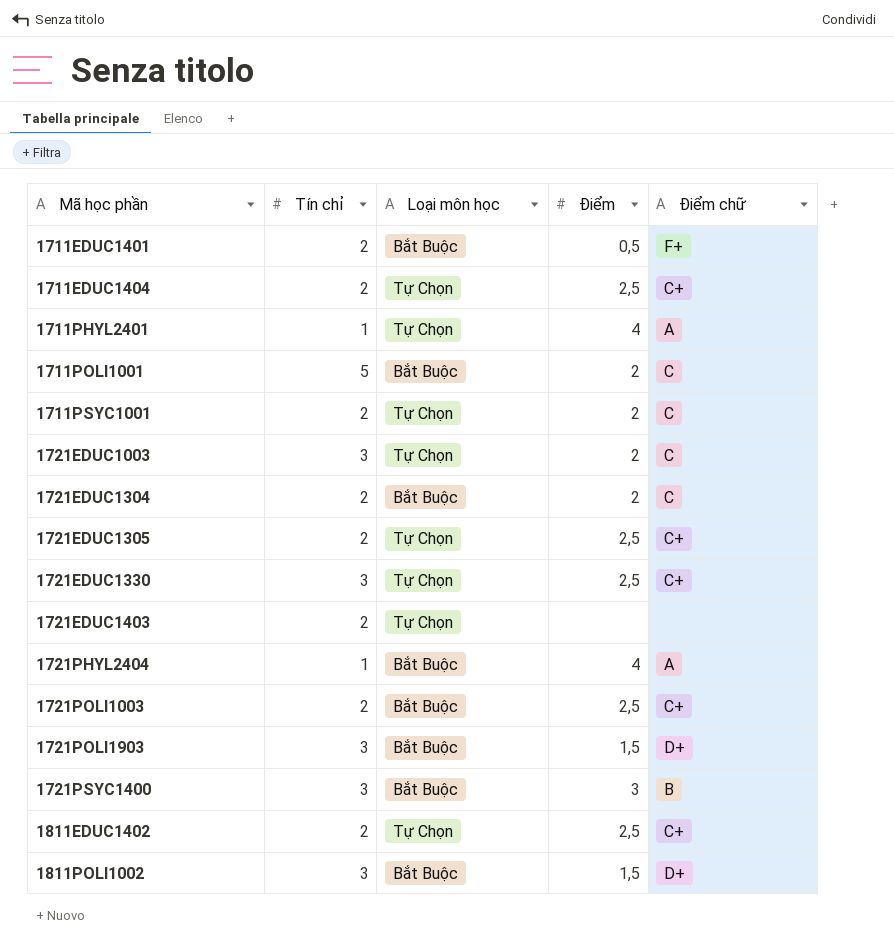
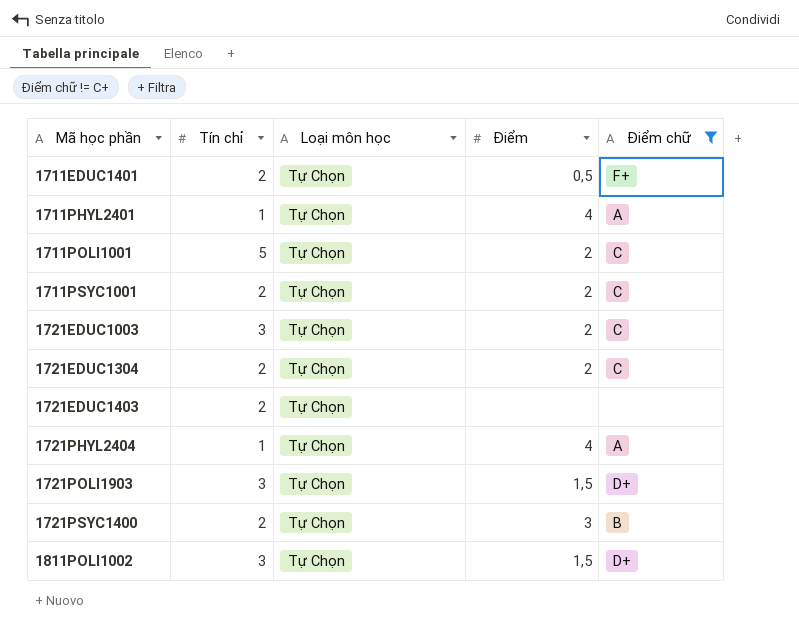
filter: none -> Điểm chữ != C+
1711EDUC1401 | Loại môn học: Bắt Buộc -> Tự Chọn
1711POLI1001 | Loại môn học: Bắt Buộc -> Tự Chọn
1721EDUC1304 | Loại môn học: Bắt Buộc -> Tự Chọn
1721PHYL2404 | Loại môn học: Bắt Buộc -> Tự Chọn
1721POLI1903 | Loại môn học: Bắt Buộc -> Tự Chọn
1721PSYC1400 | Tín chỉ: 3 -> 2
1721PSYC1400 | Loại môn học: Bắt Buộc -> Tự Chọn
1811POLI1002 | Loại môn học: Bắt Buộc -> Tự Chọn

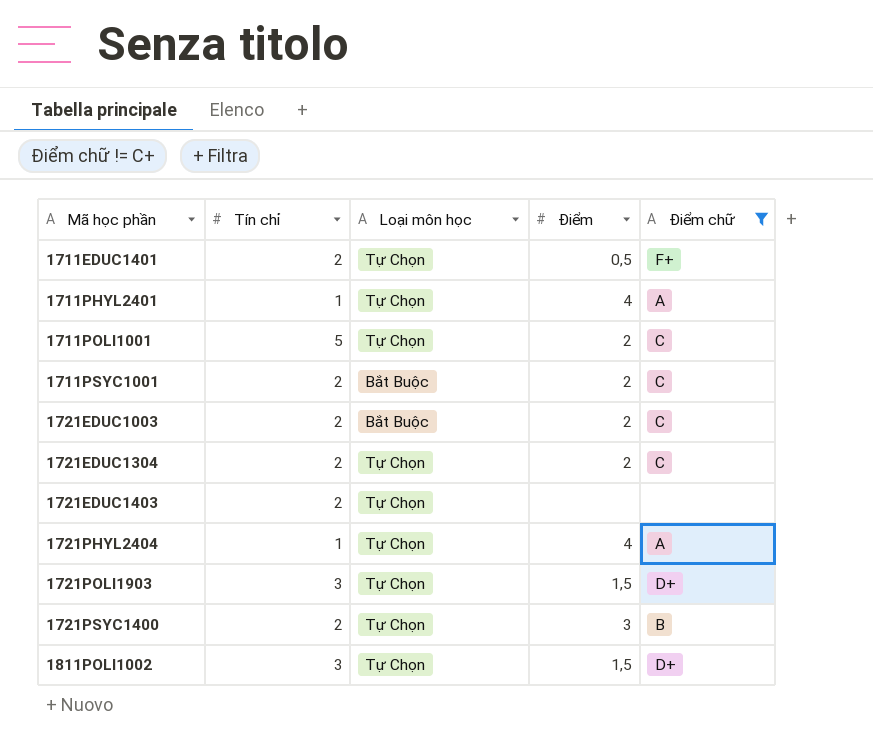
1711PSYC1001 | Loại môn học: Tự Chọn -> Bắt Buộc
1721EDUC1003 | Tín chỉ: 3 -> 2
1721EDUC1003 | Loại môn học: Tự Chọn -> Bắt Buộc

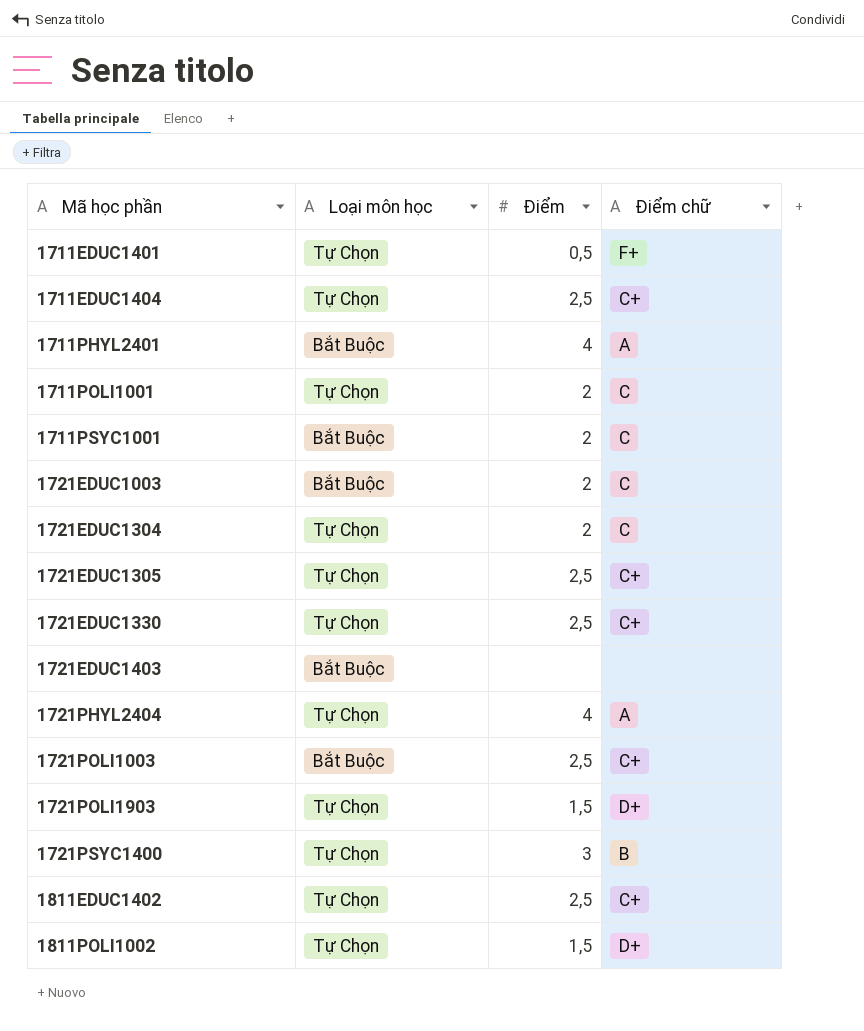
filter: Điểm chữ != C+ -> none
column Tín chỉ | position: 2 -> none
1711PHYL2401 | Loại môn học: Tự Chọn -> Bắt Buộc
1721EDUC1403 | Loại môn học: Tự Chọn -> Bắt Buộc

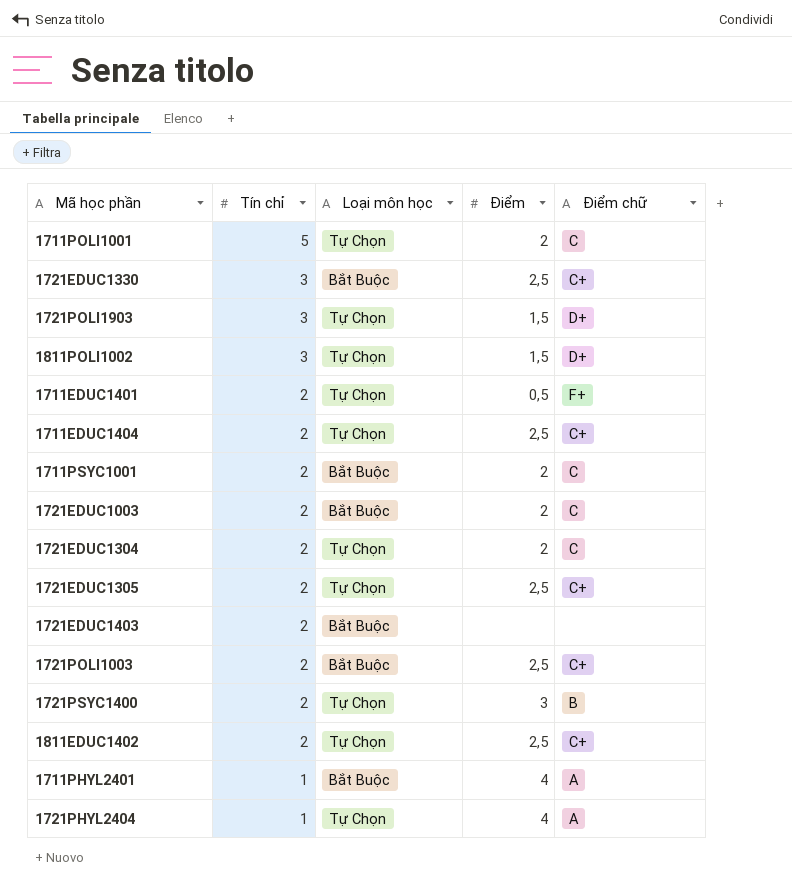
row order: Mã học phần ascending -> Tín chỉ descending
column Tín chỉ | position: none -> 2
1721EDUC1330 | Loại môn học: Tự Chọn -> Bắt Buộc

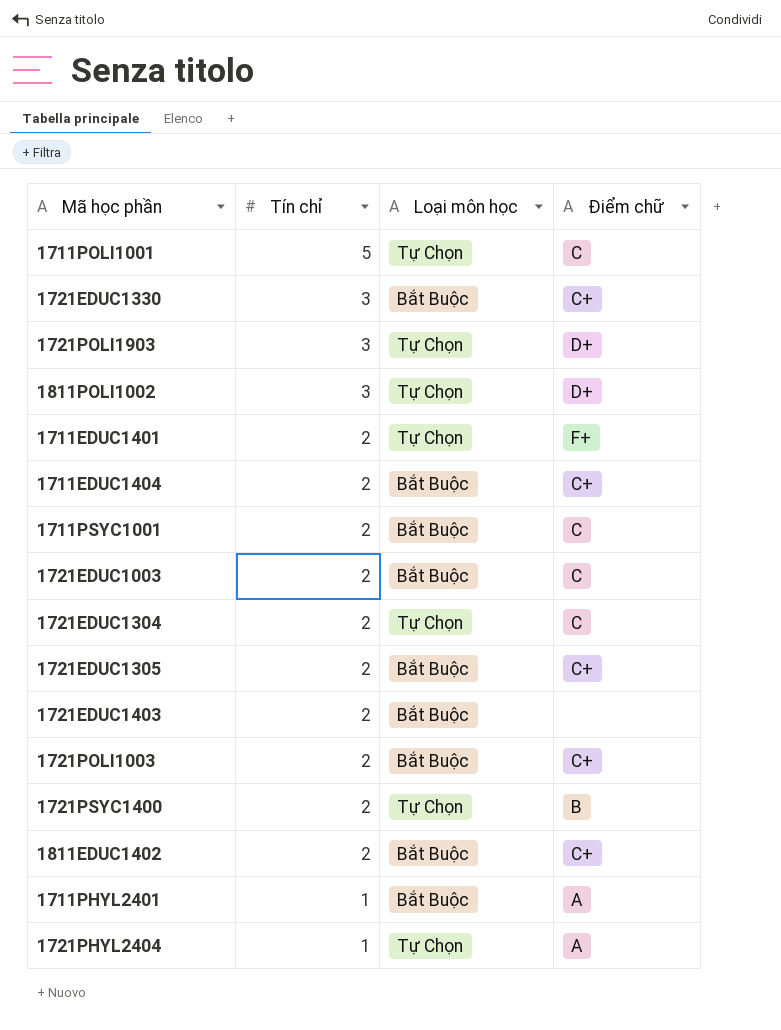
column Điểm | position: 4 -> none
1711EDUC1404 | Loại môn học: Tự Chọn -> Bắt Buộc
1721EDUC1305 | Loại môn học: Tự Chọn -> Bắt Buộc
1811EDUC1402 | Loại môn học: Tự Chọn -> Bắt Buộc

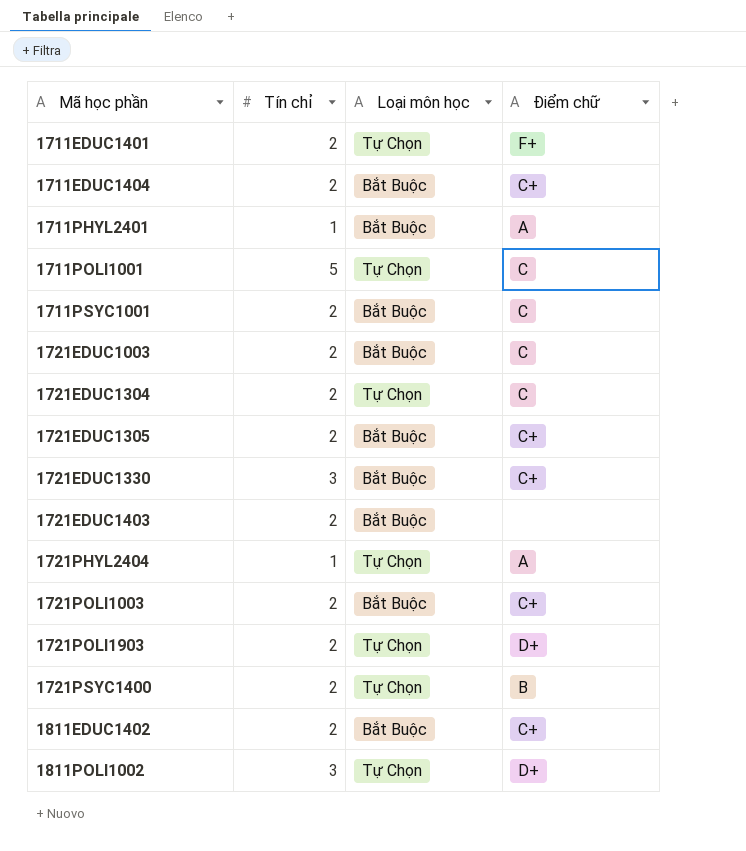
row order: Tín chỉ descending -> Mã học phần ascending
1721POLI1903 | Tín chỉ: 3 -> 2

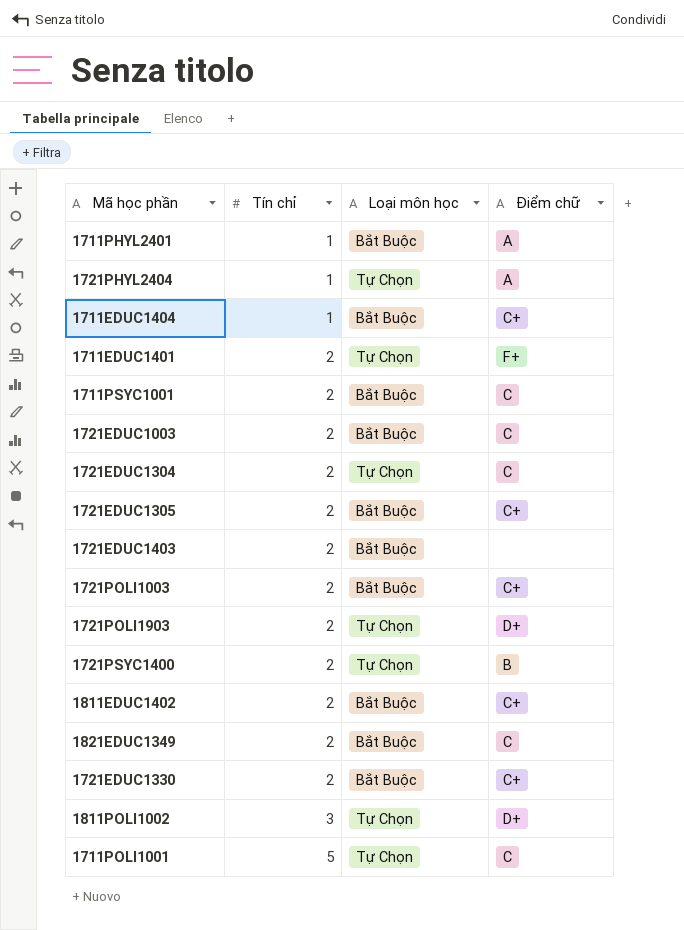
row order: Mã học phần ascending -> Tín chỉ ascending
1711EDUC1404 | Tín chỉ: 2 -> 1
row 1821EDUC1349: none -> 2 | Bắt Buộc | C
1721EDUC1330 | Tín chỉ: 3 -> 2

